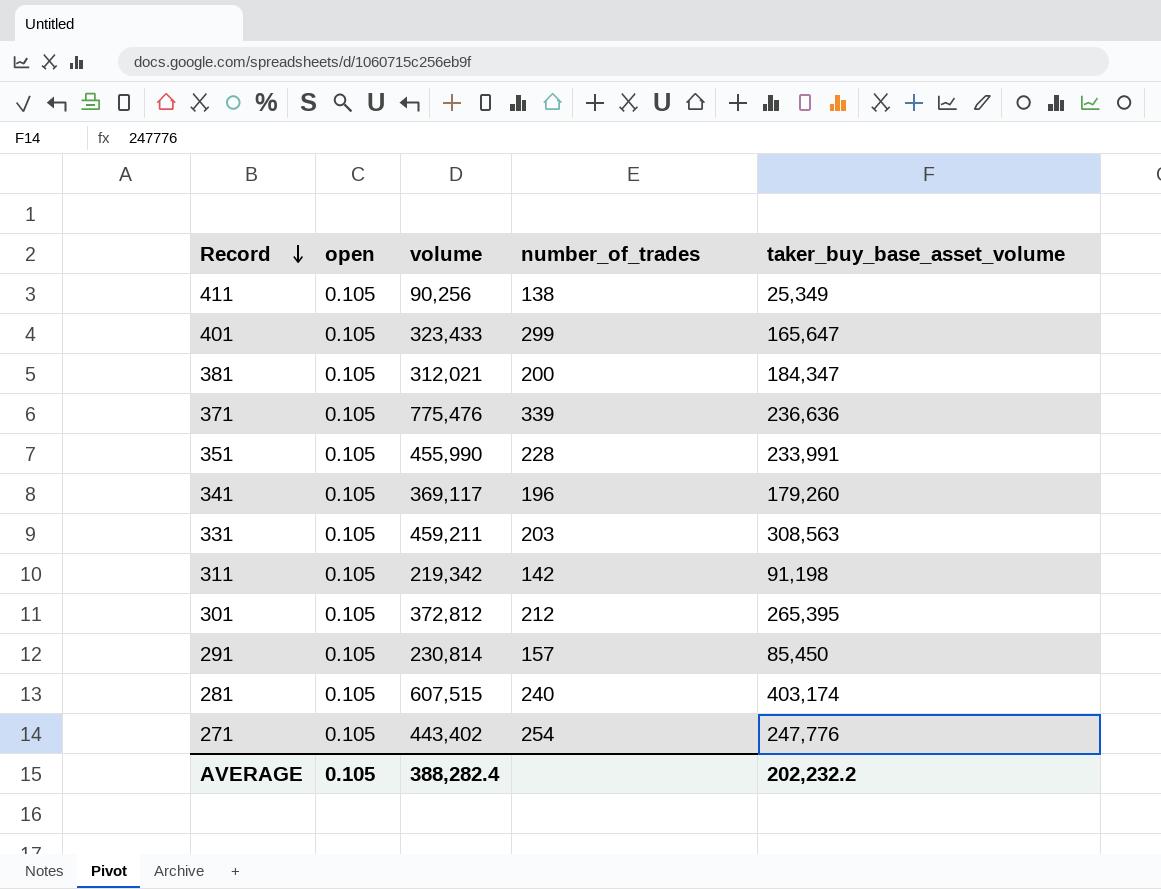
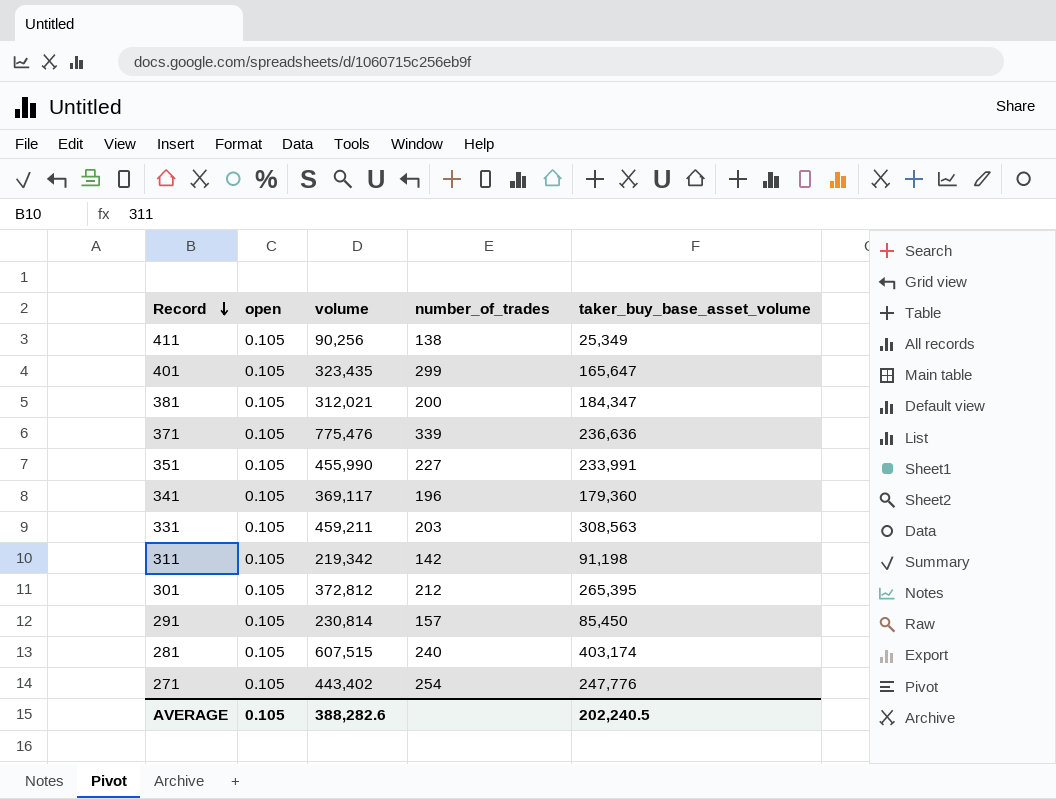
401 | volume: 323,433 -> 323,435
351 | number_of_trades: 228 -> 227
341 | taker_buy_base_asset_volume: 179,260 -> 179,360
AVERAGE | volume: 388,282.4 -> 388,282.6
AVERAGE | taker_buy_base_asset_volume: 202,232.2 -> 202,240.5

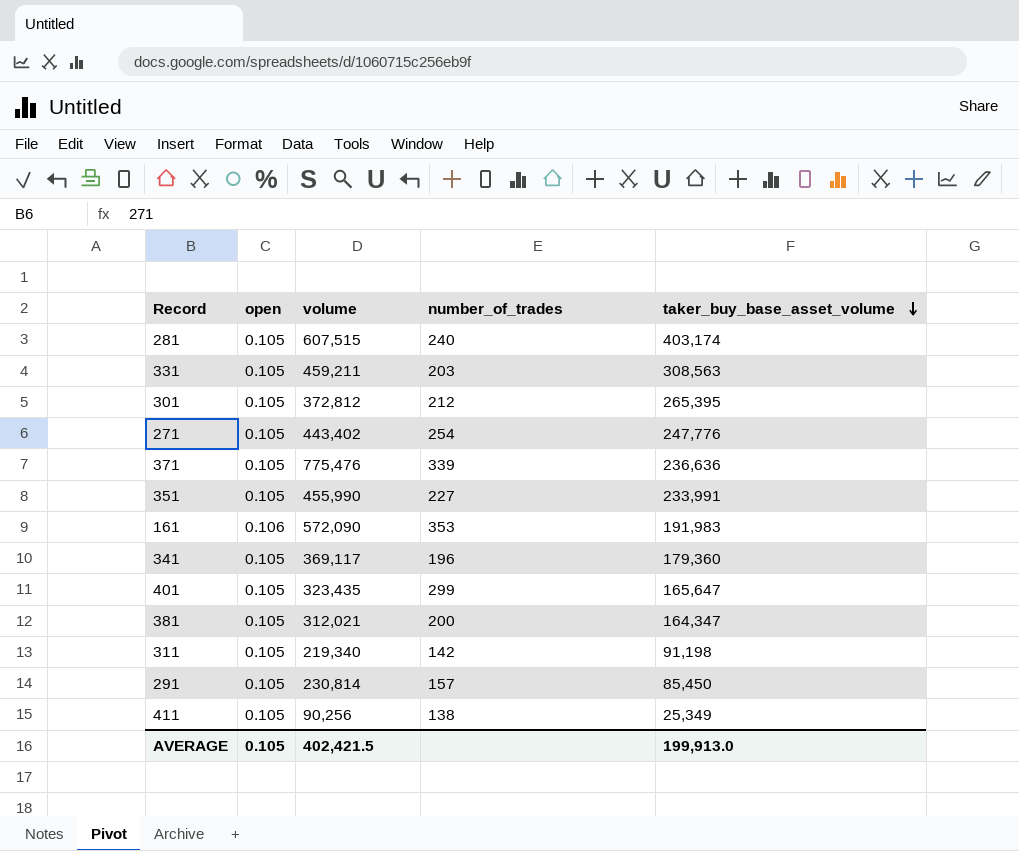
row order: Record descending -> taker_buy_base_asset_volume descending
row 161: none -> 0.106 | 572,090 | 353 | 191,983
381 | taker_buy_base_asset_volume: 184,347 -> 164,347
311 | volume: 219,342 -> 219,340
AVERAGE | volume: 388,282.6 -> 402,421.5
AVERAGE | taker_buy_base_asset_volume: 202,240.5 -> 199,913.0

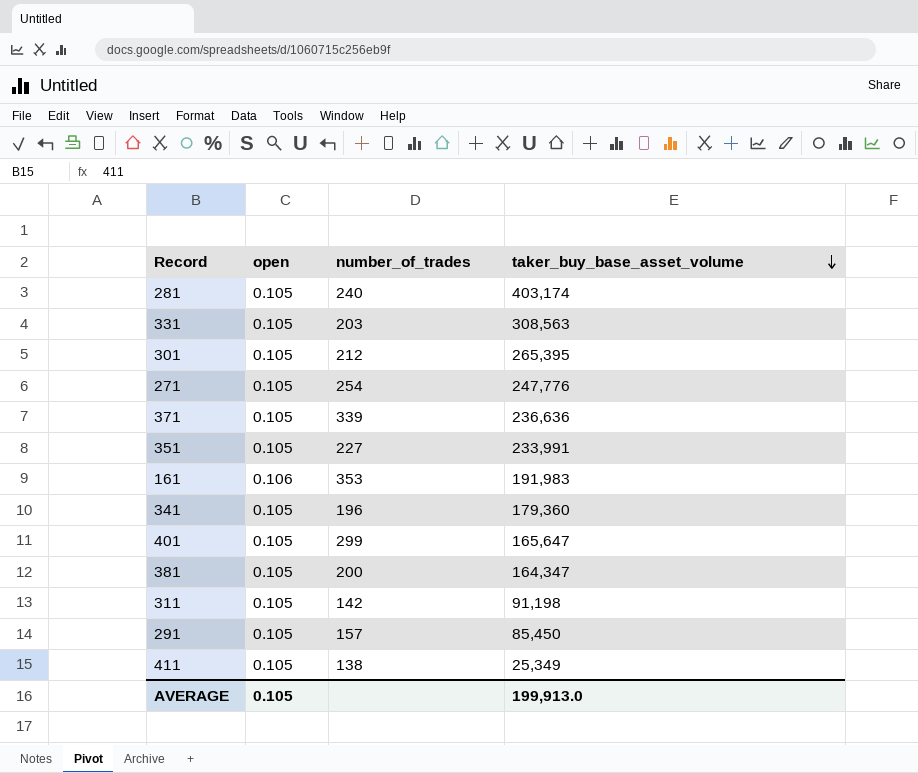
column volume | position: 3 -> none

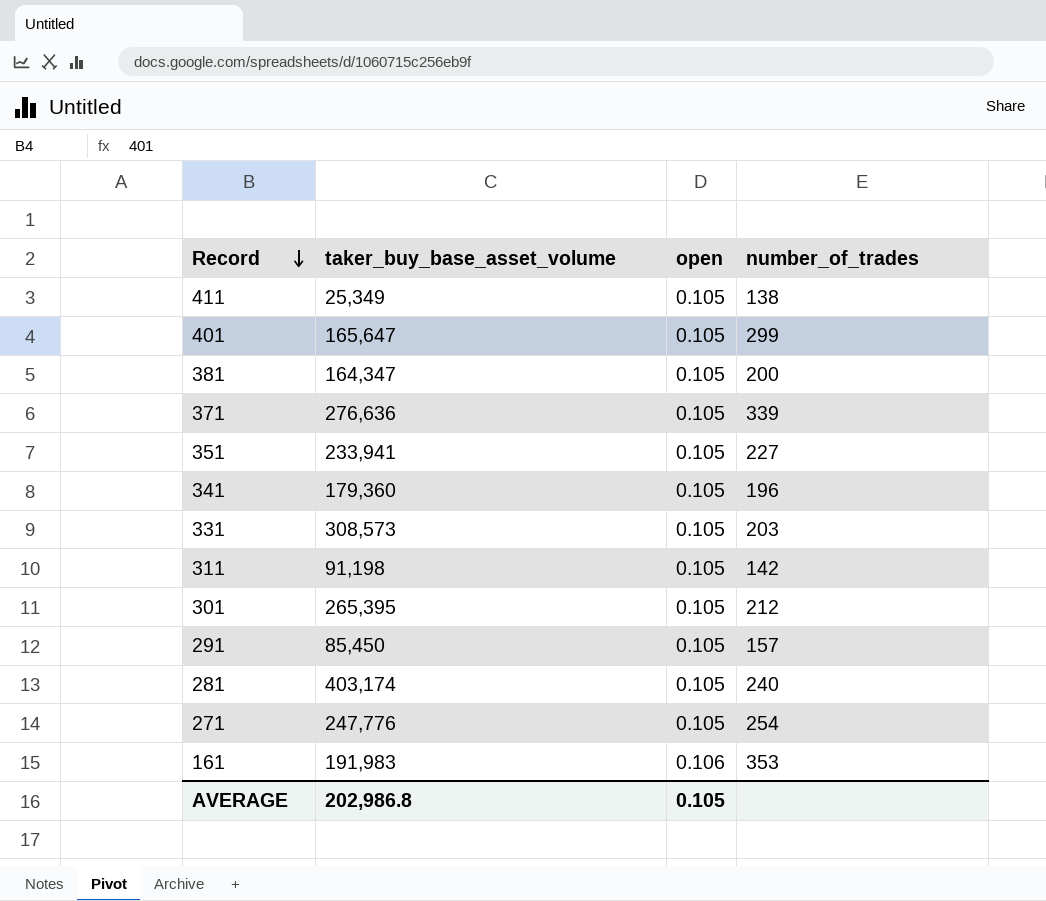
row order: taker_buy_base_asset_volume descending -> Record descending
column taker_buy_base_asset_volume | position: 4 -> 2
371 | taker_buy_base_asset_volume: 236,636 -> 276,636
351 | taker_buy_base_asset_volume: 233,991 -> 233,941
331 | taker_buy_base_asset_volume: 308,563 -> 308,573
AVERAGE | taker_buy_base_asset_volume: 199,913.0 -> 202,986.8

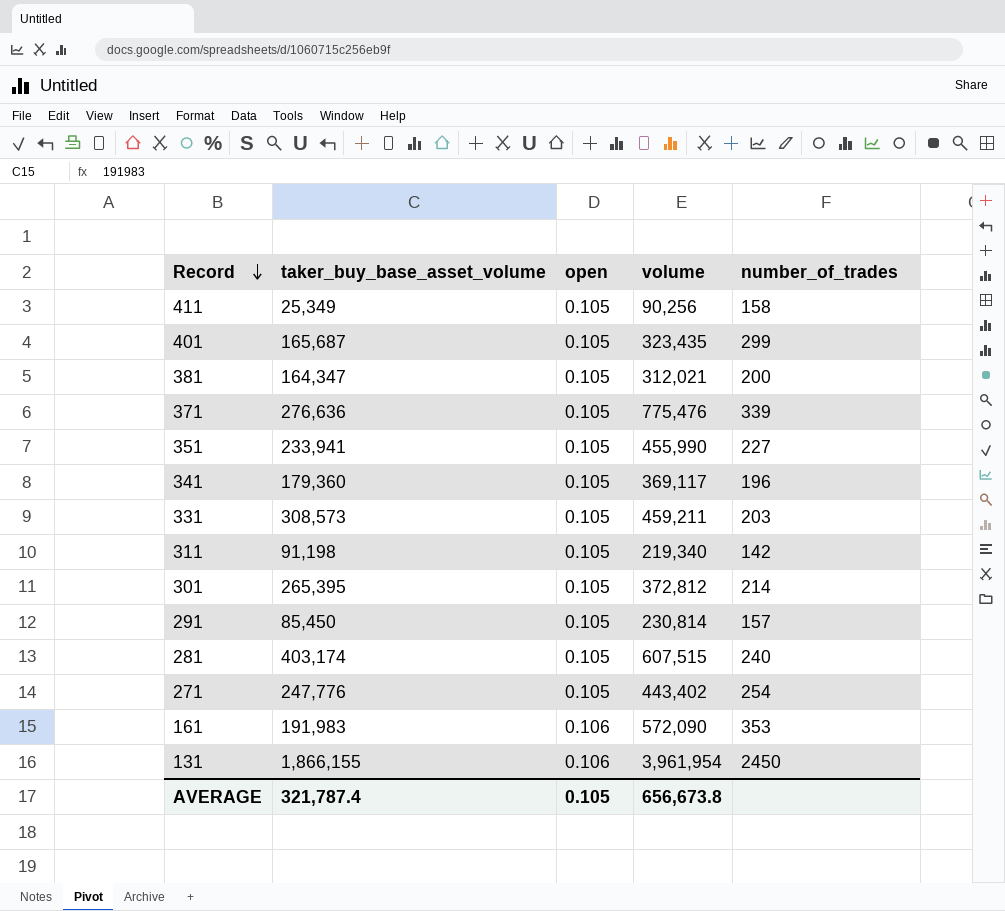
column volume | position: none -> 4
411 | number_of_trades: 138 -> 158
401 | taker_buy_base_asset_volume: 165,647 -> 165,687
301 | number_of_trades: 212 -> 214
row 131: none -> 1,866,155 | 0.106 | 3,961,954 | 2450
AVERAGE | taker_buy_base_asset_volume: 202,986.8 -> 321,787.4

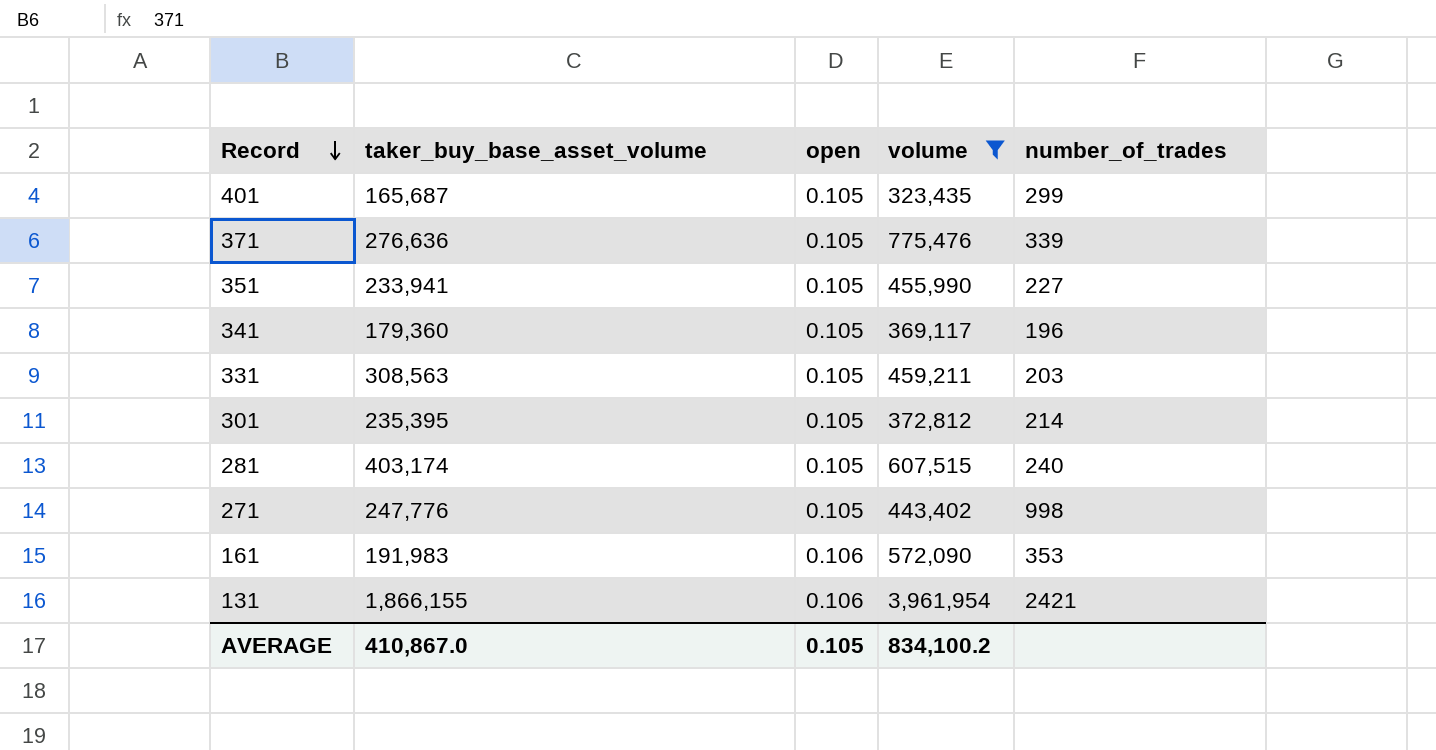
filter: none -> volume >= 323,435
331 | taker_buy_base_asset_volume: 308,573 -> 308,563
301 | taker_buy_base_asset_volume: 265,395 -> 235,395
271 | number_of_trades: 254 -> 998
131 | number_of_trades: 2450 -> 2421
AVERAGE | taker_buy_base_asset_volume: 321,787.4 -> 410,867.0
AVERAGE | volume: 656,673.8 -> 834,100.2

